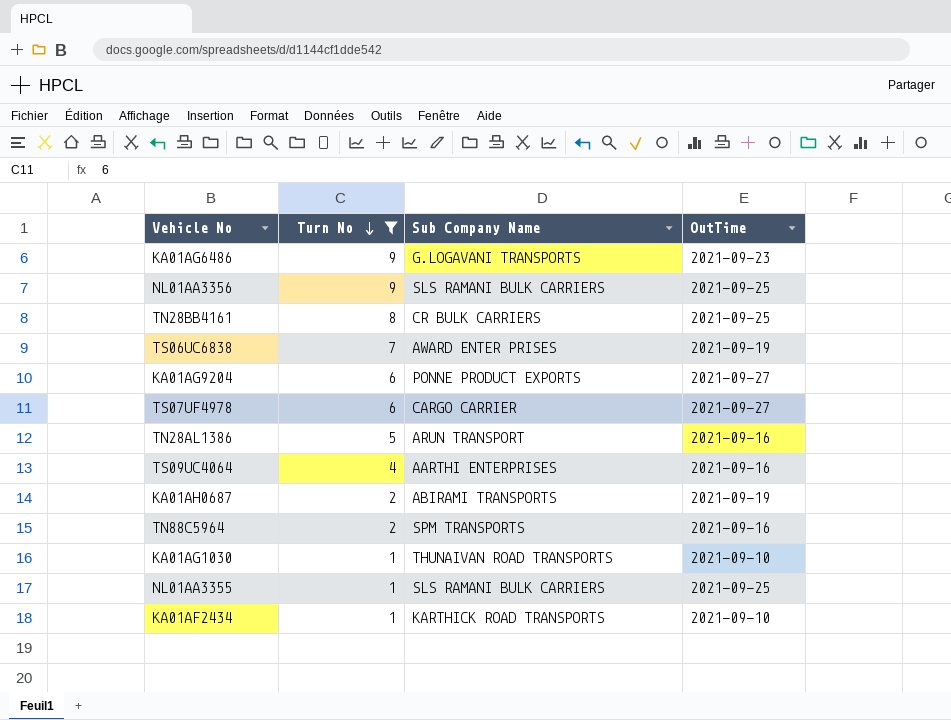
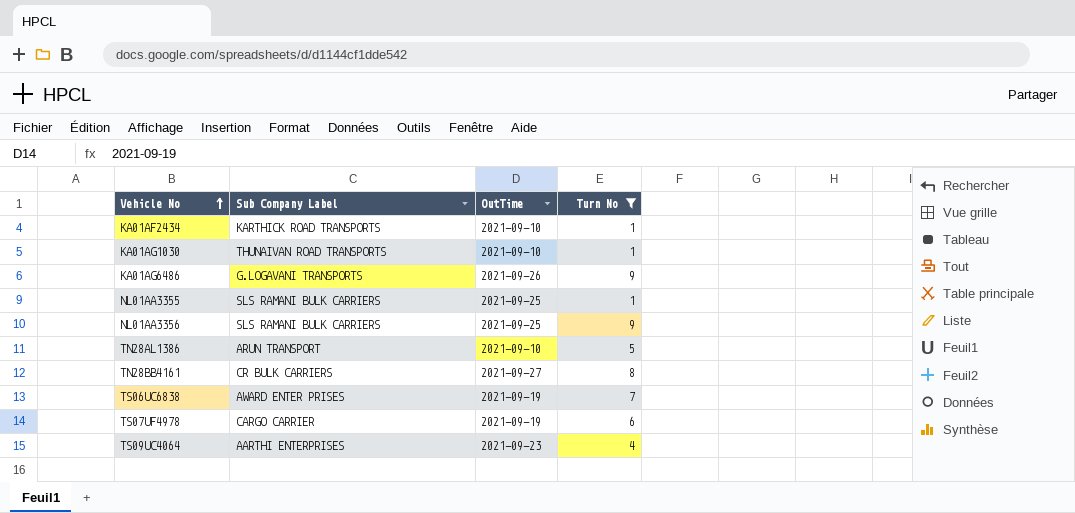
row order: Turn No descending -> Vehicle No ascending
column name: Sub Company Name -> Sub Company Label
column Turn No | position: 2 -> 4
row KA01AG9204: 6 | PONNE PRODUCT EXPORTS | 2021-09-27 -> none
row KA01AH0687: 2 | ABIRAMI TRANSPORTS | 2021-09-19 -> none
row TN88C5964: 2 | SPM TRANSPORTS | 2021-09-16 -> none
KA01AG6486 | OutTime: 2021-09-23 -> 2021-09-26
TN28AL1386 | OutTime: 2021-09-16 -> 2021-09-10
TN28BB4161 | OutTime: 2021-09-25 -> 2021-09-27
TS07UF4978 | OutTime: 2021-09-27 -> 2021-09-19
TS09UC4064 | OutTime: 2021-09-16 -> 2021-09-23

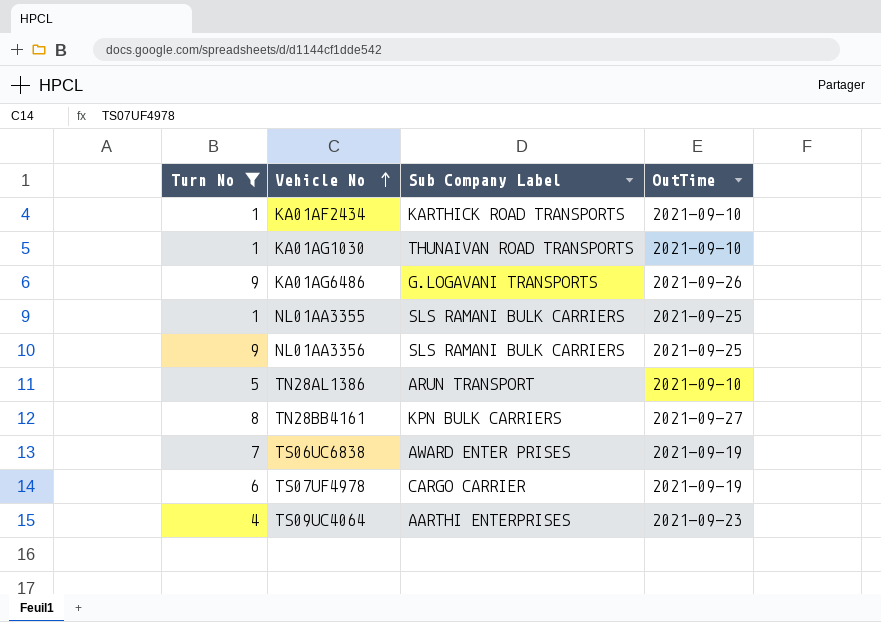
column Turn No | position: 4 -> 1
TN28BB4161 | Sub Company Label: CR BULK CARRIERS -> KPN BULK CARRIERS

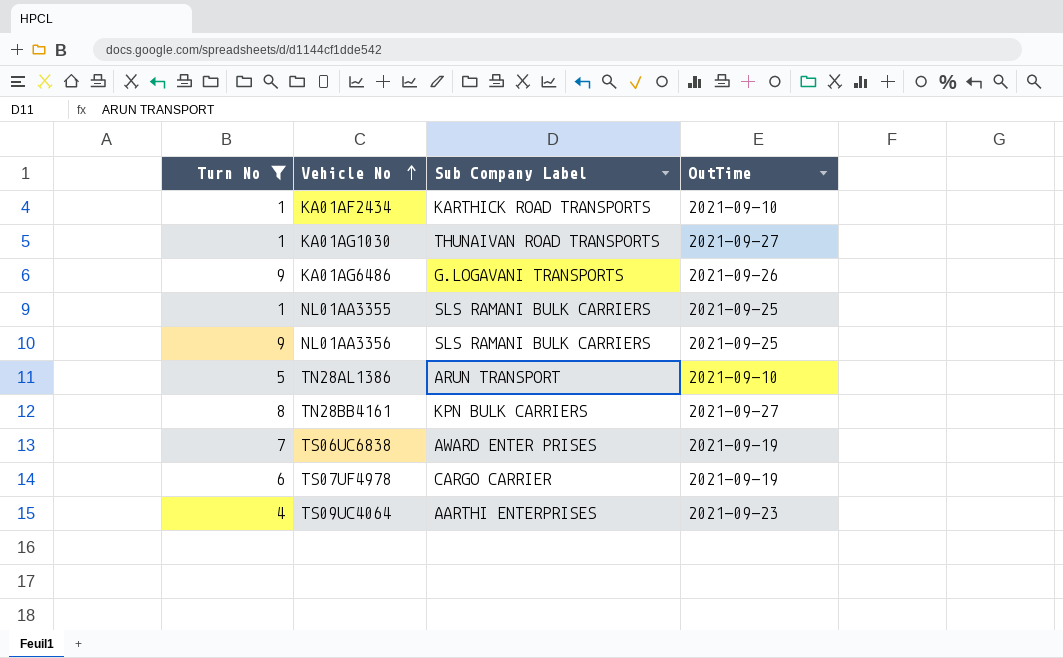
KA01AG1030 | OutTime: 2021-09-10 -> 2021-09-27

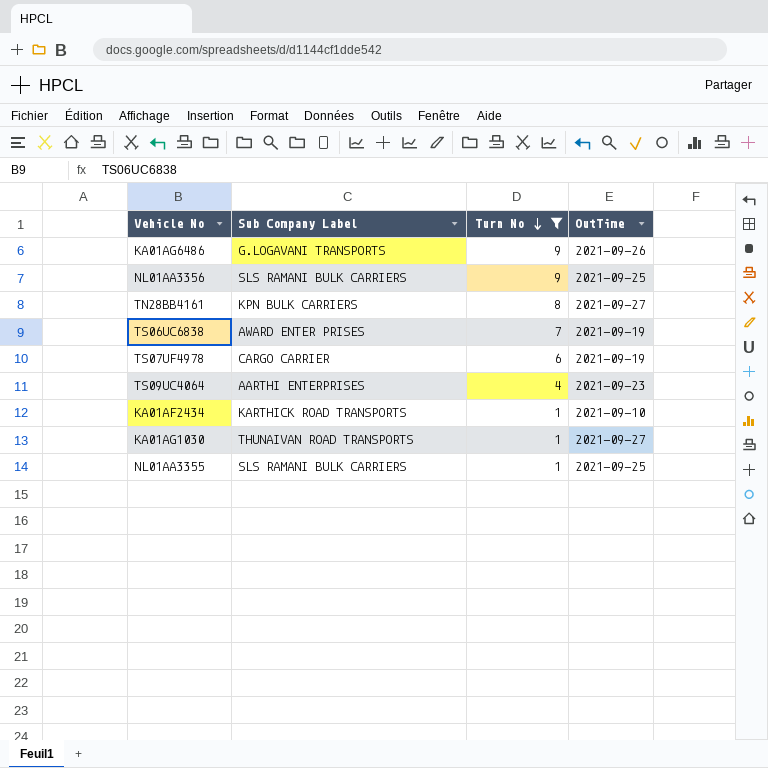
row order: Vehicle No ascending -> Turn No descending
column Turn No | position: 1 -> 3
row TN28AL1386: 5 | ARUN TRANSPORT | 2021-09-10 -> none

